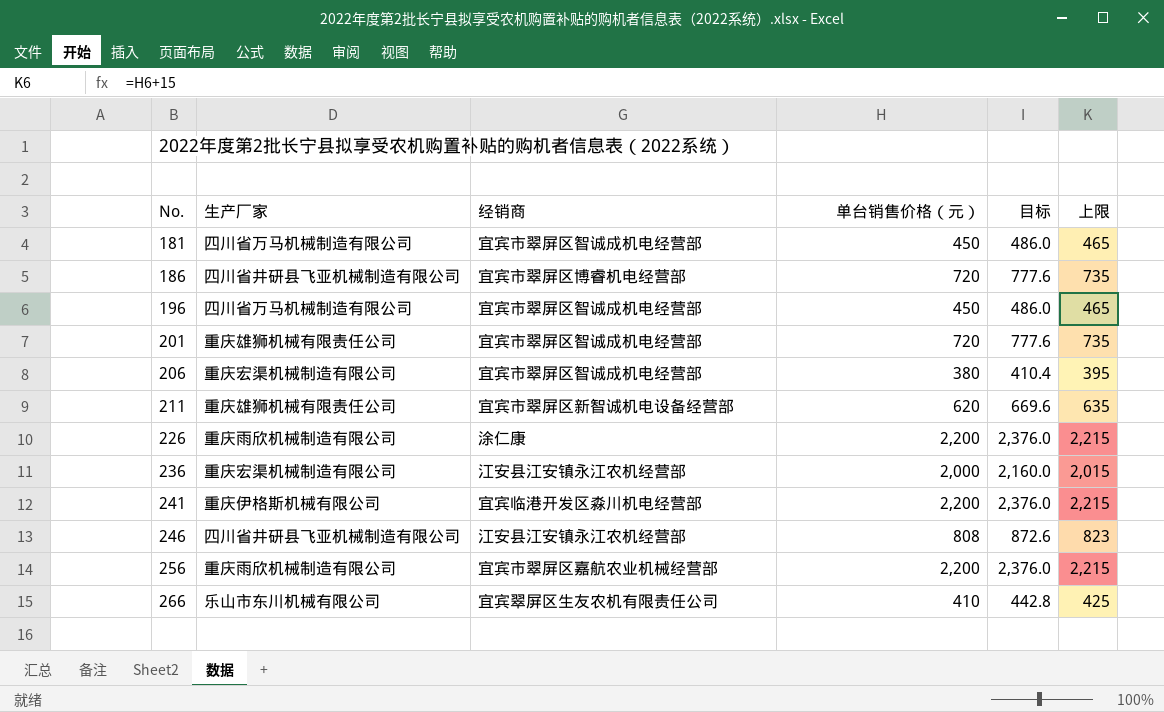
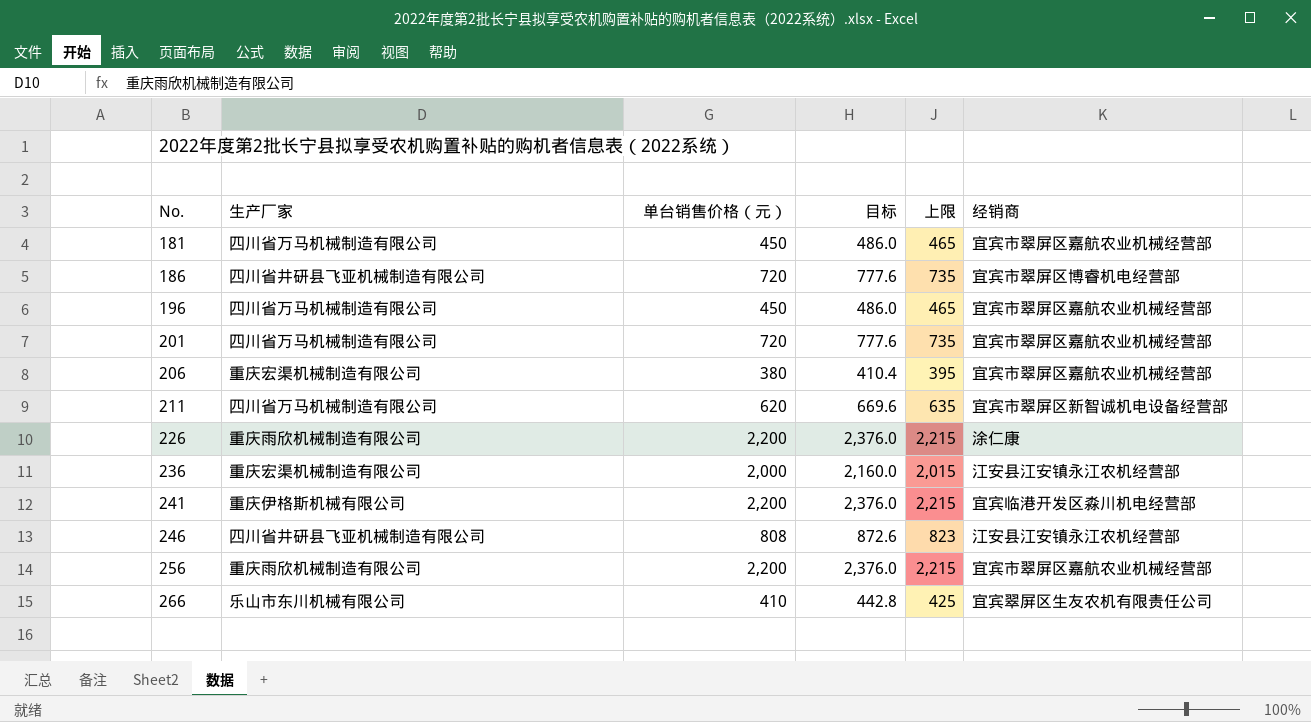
column 经销商 | position: 3 -> 6
181 | 经销商: 宜宾市翠屏区智诚成机电经营部 -> 宜宾市翠屏区嘉航农业机械经营部
196 | 经销商: 宜宾市翠屏区智诚成机电经营部 -> 宜宾市翠屏区嘉航农业机械经营部
201 | 生产厂家: 重庆雄狮机械有限责任公司 -> 四川省万马机械制造有限公司
201 | 经销商: 宜宾市翠屏区智诚成机电经营部 -> 宜宾市翠屏区嘉航农业机械经营部
206 | 经销商: 宜宾市翠屏区智诚成机电经营部 -> 宜宾市翠屏区嘉航农业机械经营部
211 | 生产厂家: 重庆雄狮机械有限责任公司 -> 四川省万马机械制造有限公司

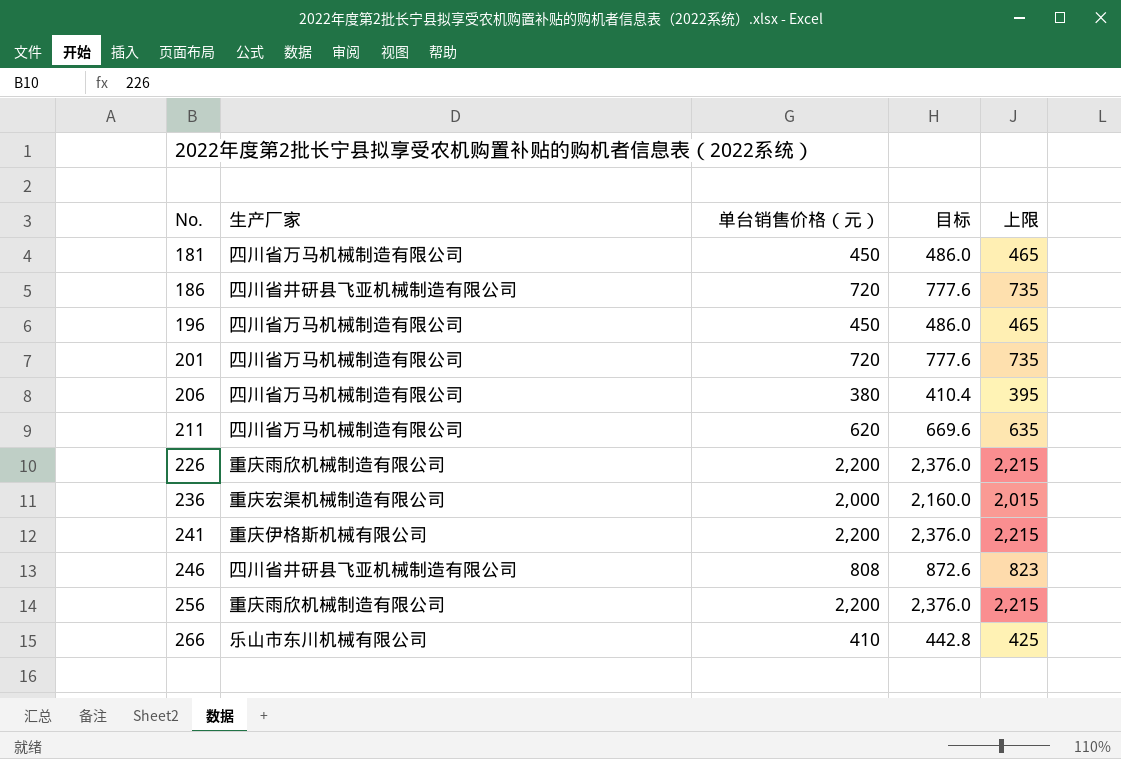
column 经销商 | position: 6 -> none
206 | 生产厂家: 重庆宏渠机械制造有限公司 -> 四川省万马机械制造有限公司

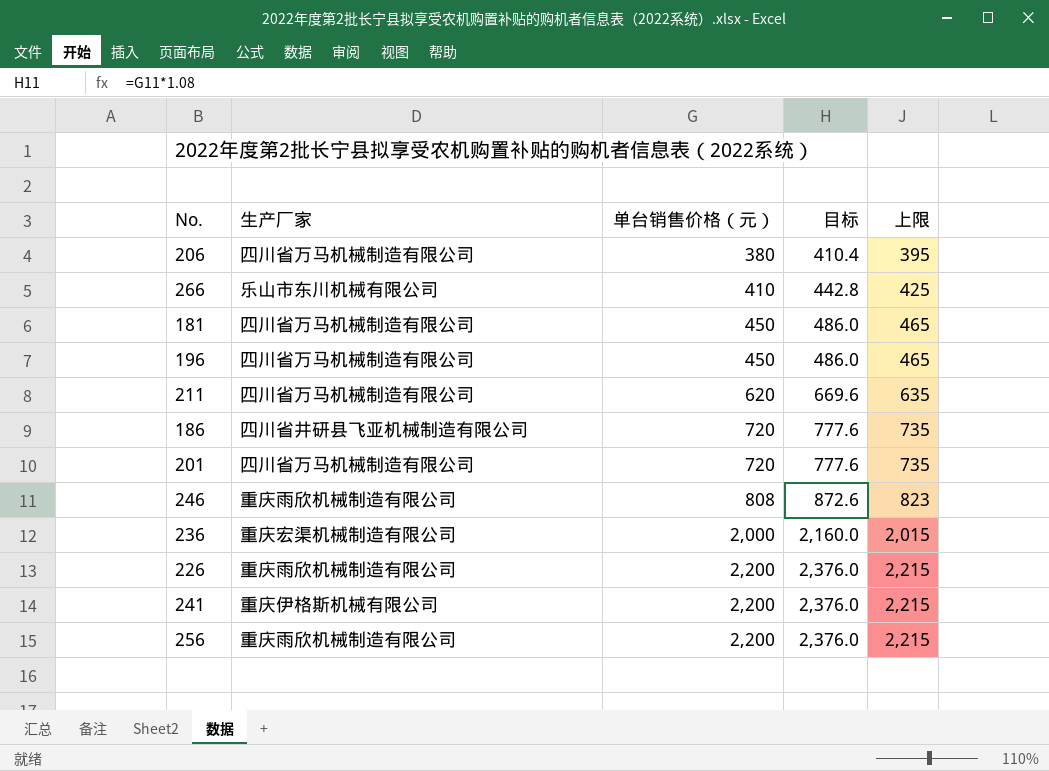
row order: No. ascending -> 单台销售价格（元） ascending
246 | 生产厂家: 四川省井研县飞亚机械制造有限公司 -> 重庆雨欣机械制造有限公司

